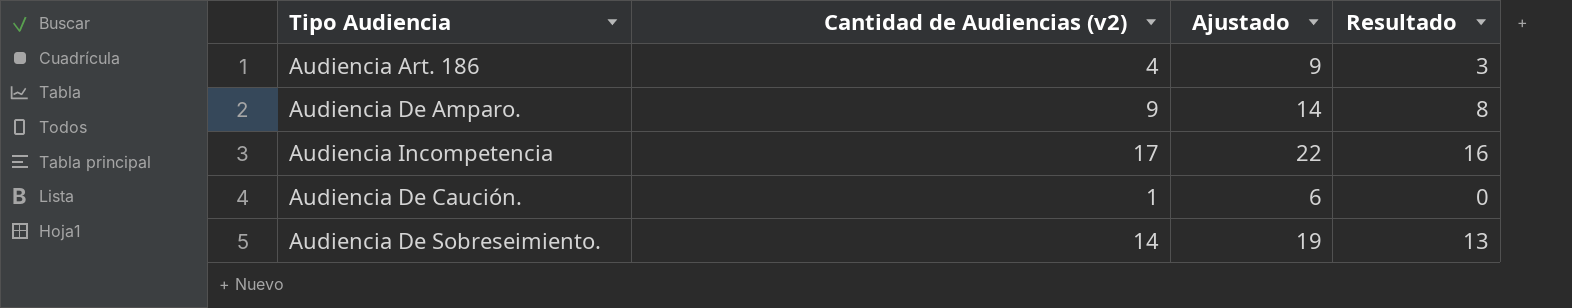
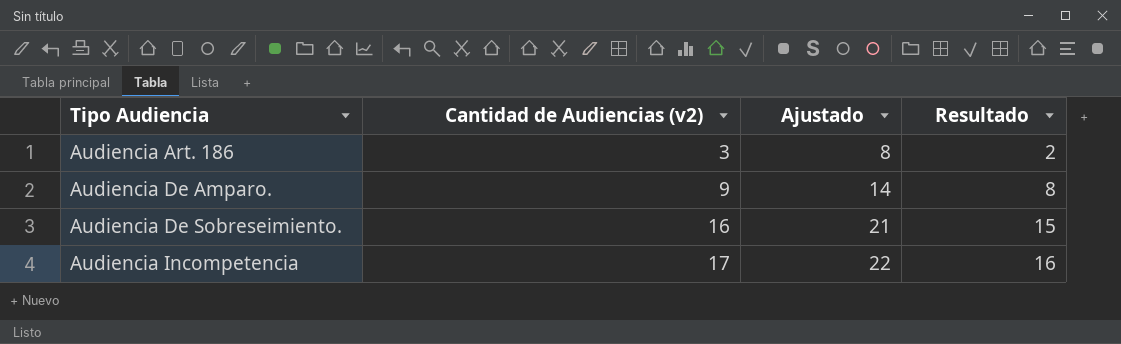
row order: none -> Tipo Audiencia ascending
row Audiencia De Caución.: 1 | 6 | 0 -> none
Audiencia Art. 186 | Cantidad de Audiencias (v2): 4 -> 3
Audiencia Art. 186 | Ajustado: 9 -> 8
Audiencia Art. 186 | Resultado: 3 -> 2
Audiencia De Sobreseimiento. | Cantidad de Audiencias (v2): 14 -> 16
Audiencia De Sobreseimiento. | Ajustado: 19 -> 21
Audiencia De Sobreseimiento. | Resultado: 13 -> 15

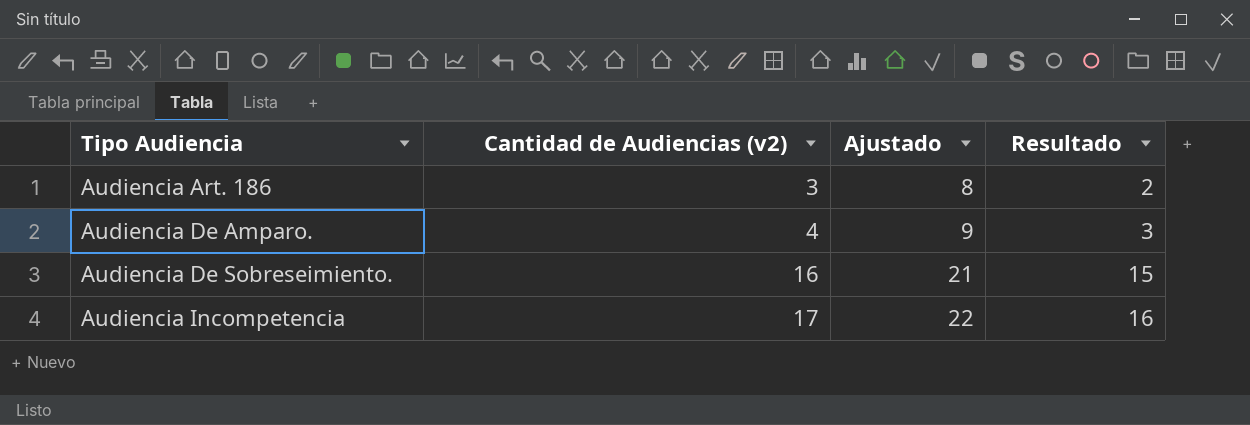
Audiencia De Amparo. | Cantidad de Audiencias (v2): 9 -> 4
Audiencia De Amparo. | Ajustado: 14 -> 9
Audiencia De Amparo. | Resultado: 8 -> 3

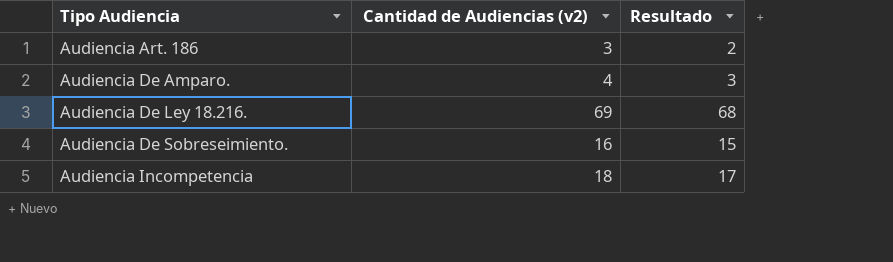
column Ajustado | formula: [Cantidad de Audiencias (v2)] + 5 -> none
row Audiencia De Ley 18.216.: none -> 69 | 68
Audiencia Incompetencia | Cantidad de Audiencias (v2): 17 -> 18
Audiencia Incompetencia | Resultado: 16 -> 17

